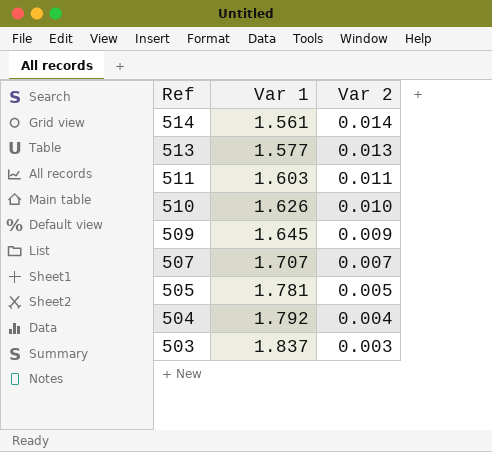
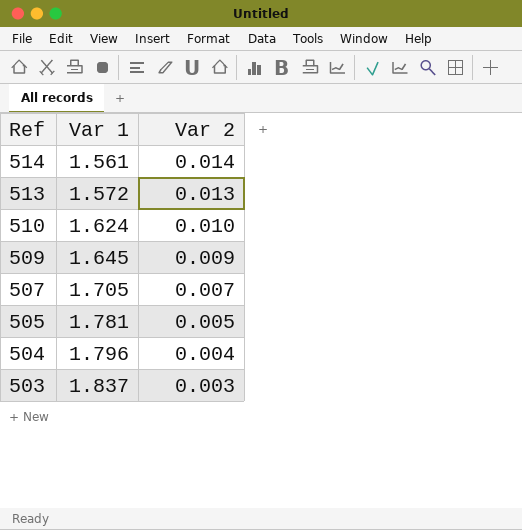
row 511: 1.603 | 0.011 -> none
513 | Var 1: 1.577 -> 1.572
510 | Var 1: 1.626 -> 1.624
507 | Var 1: 1.707 -> 1.705
504 | Var 1: 1.792 -> 1.796

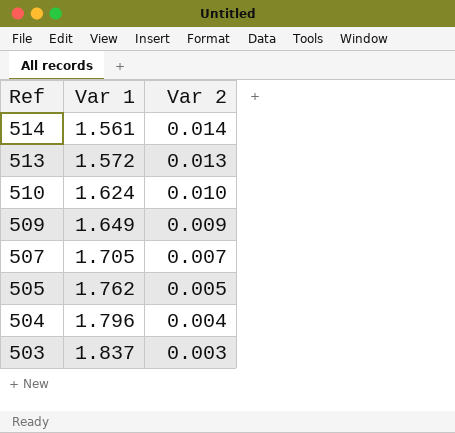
509 | Var 1: 1.645 -> 1.649
505 | Var 1: 1.781 -> 1.762

